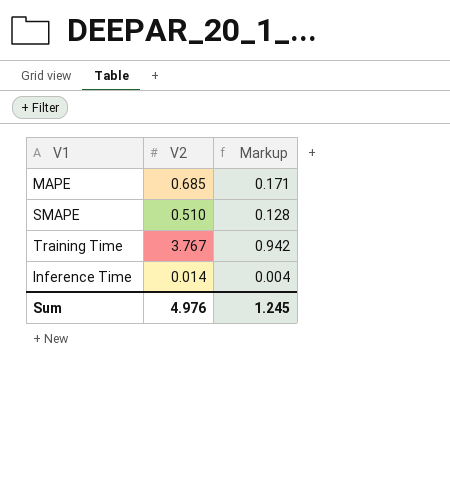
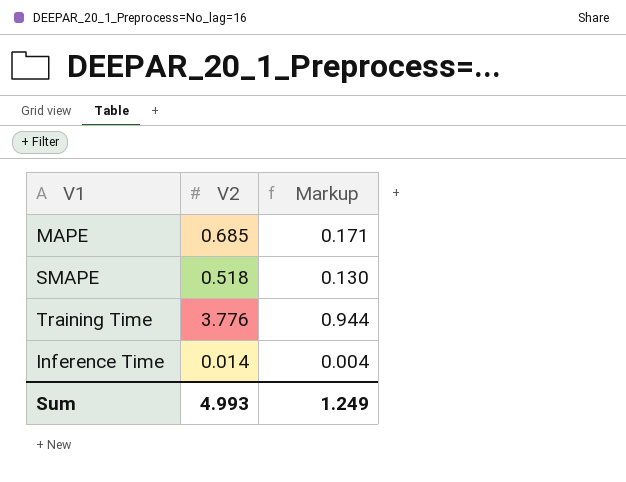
SMAPE | V2: 0.510 -> 0.518
SMAPE | Markup: 0.128 -> 0.130
Training Time | V2: 3.767 -> 3.776
Training Time | Markup: 0.942 -> 0.944
Sum | V2: 4.976 -> 4.993
Sum | Markup: 1.245 -> 1.249

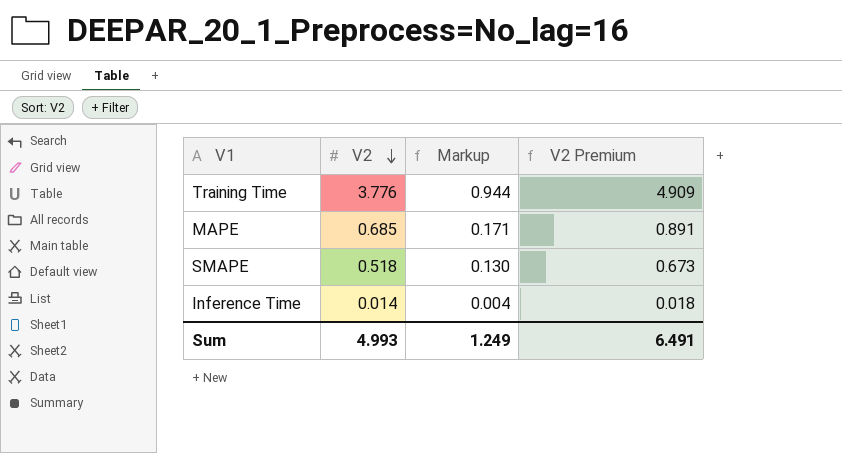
row order: none -> V2 descending
column V2 Premium | formula: none -> [V2] * 1.3

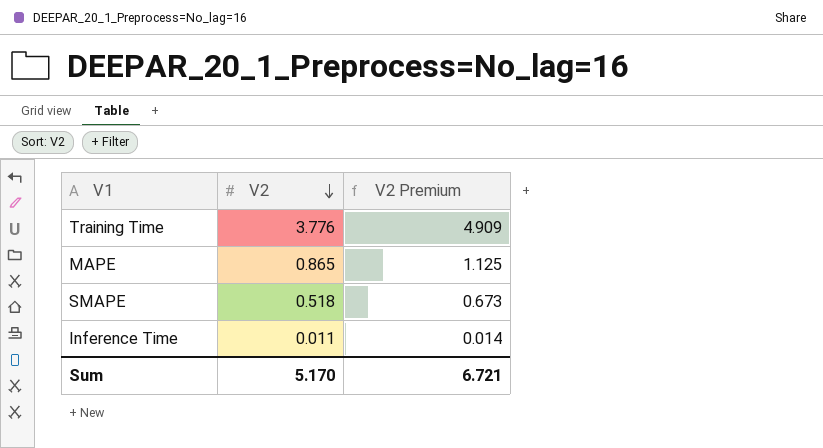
column Markup | formula: [V2] * 0.25 -> none
MAPE | V2: 0.685 -> 0.865
MAPE | V2 Premium: 0.891 -> 1.125
Inference Time | V2: 0.014 -> 0.011
Inference Time | V2 Premium: 0.018 -> 0.014
Sum | V2: 4.993 -> 5.170
Sum | V2 Premium: 6.491 -> 6.721

